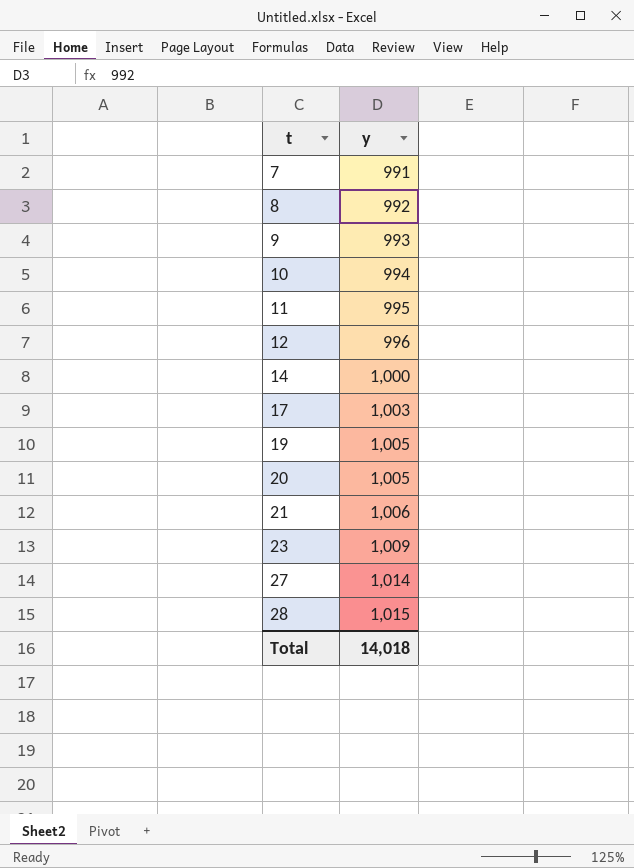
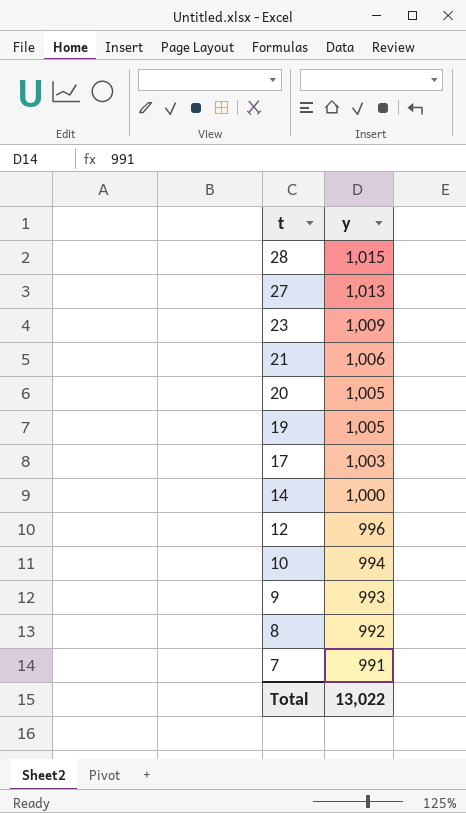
row order: t ascending -> t descending
row 11: 995 -> none
27 | y: 1,014 -> 1,013
Total | y: 14,018 -> 13,022

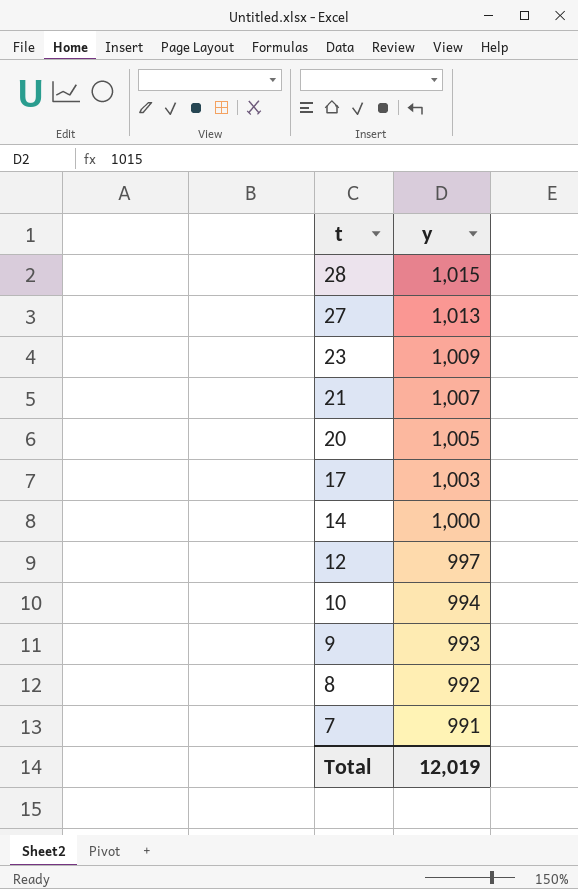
row 19: 1,005 -> none
21 | y: 1,006 -> 1,007
12 | y: 996 -> 997
Total | y: 13,022 -> 12,019

